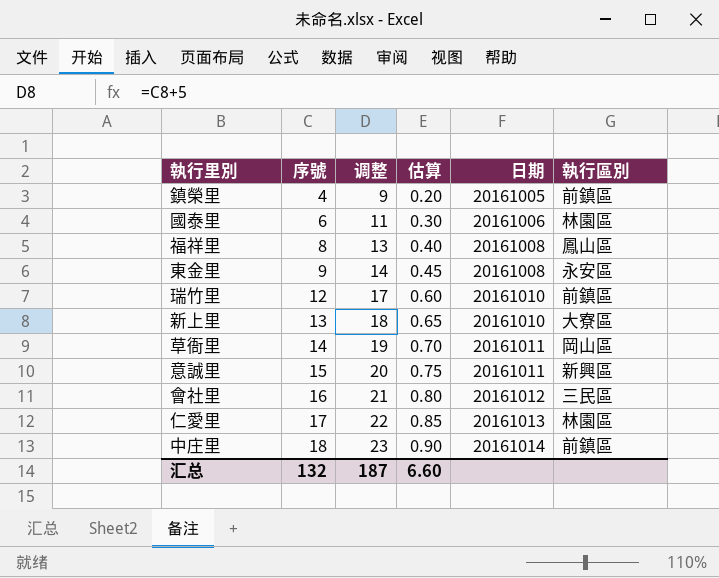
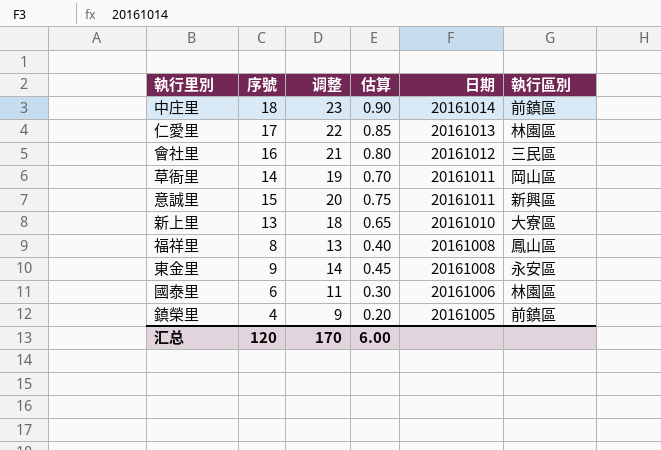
row order: 序號 ascending -> 日期 descending
row 瑞竹里: 12 | 17 | 0.60 | 20161010 | 前鎮區 -> none
汇总 | 序號: 132 -> 120
汇总 | 调整: 187 -> 170
汇总 | 估算: 6.60 -> 6.00

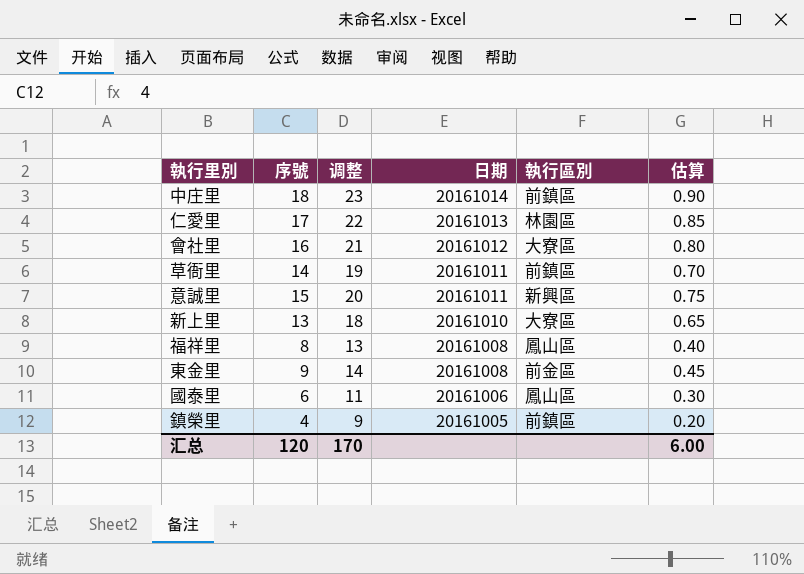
column 估算 | position: 4 -> 6
會社里 | 執行區別: 三民區 -> 大寮區
草衙里 | 執行區別: 岡山區 -> 前鎮區
東金里 | 執行區別: 永安區 -> 前金區
國泰里 | 執行區別: 林園區 -> 鳳山區

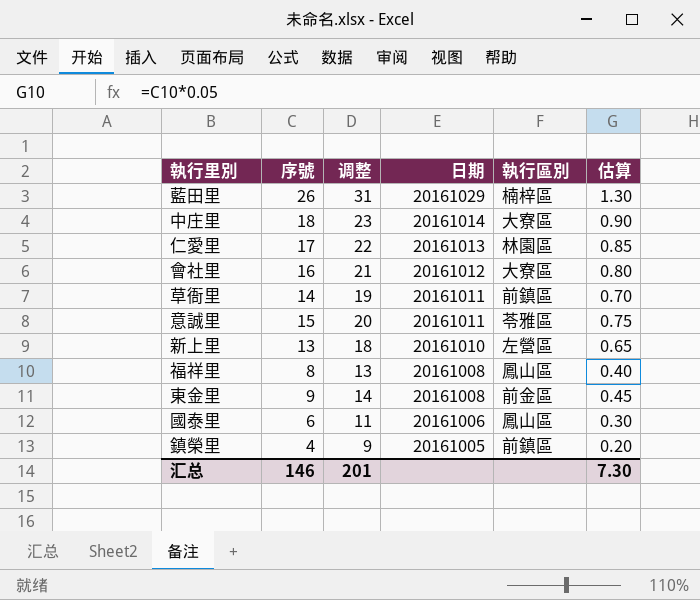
row 藍田里: none -> 26 | 31 | 20161029 | 楠梓區 | 1.30
中庄里 | 執行區別: 前鎮區 -> 大寮區
意誠里 | 執行區別: 新興區 -> 苓雅區
新上里 | 執行區別: 大寮區 -> 左營區
汇总 | 序號: 120 -> 146
汇总 | 调整: 170 -> 201
汇总 | 估算: 6.00 -> 7.30

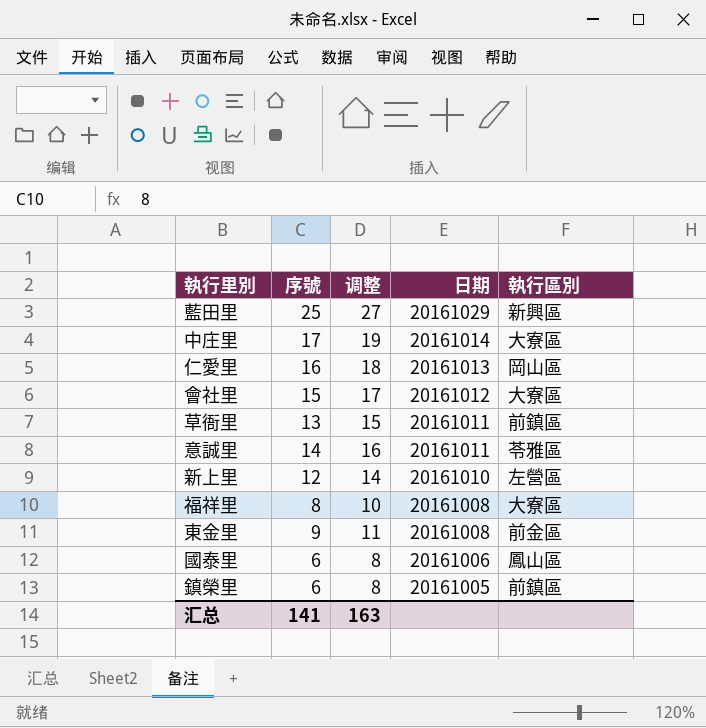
column 估算 | formula: [序號] * 0.05 -> none
column 调整 | formula: [序號] + 5 -> [序號] + 2
藍田里 | 序號: 26 -> 25
藍田里 | 執行區別: 楠梓區 -> 新興區
中庄里 | 序號: 18 -> 17
仁愛里 | 序號: 17 -> 16
仁愛里 | 執行區別: 林園區 -> 岡山區
會社里 | 序號: 16 -> 15
草衙里 | 序號: 14 -> 13
意誠里 | 序號: 15 -> 14
新上里 | 序號: 13 -> 12
福祥里 | 執行區別: 鳳山區 -> 大寮區
鎮榮里 | 序號: 4 -> 6
汇总 | 序號: 146 -> 141
汇总 | 调整: 201 -> 163

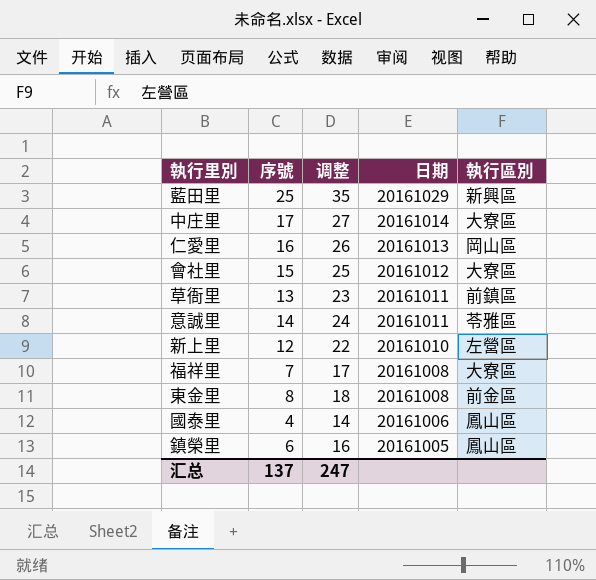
column 调整 | formula: [序號] + 2 -> [序號] + 10
福祥里 | 序號: 8 -> 7
東金里 | 序號: 9 -> 8
國泰里 | 序號: 6 -> 4
鎮榮里 | 執行區別: 前鎮區 -> 鳳山區
汇总 | 序號: 141 -> 137
汇总 | 调整: 163 -> 247

